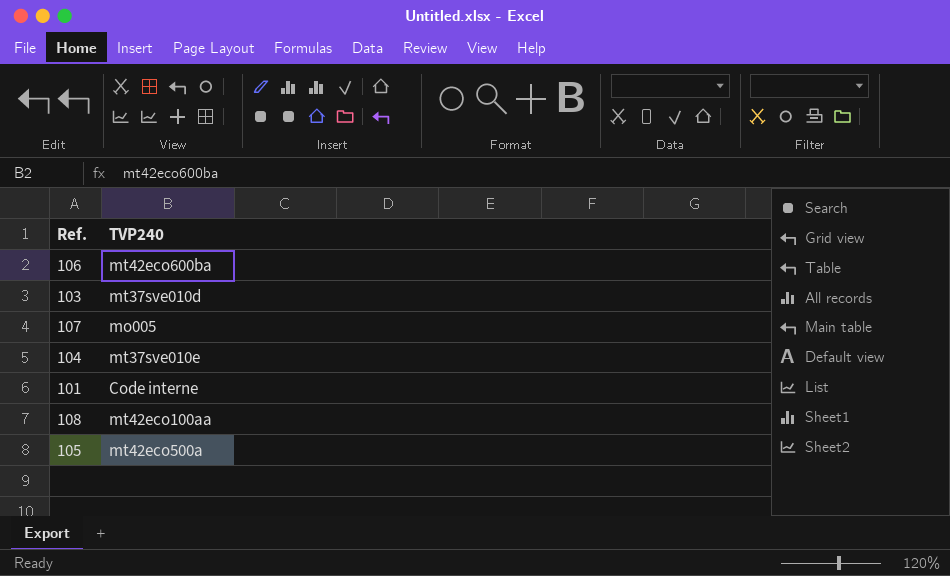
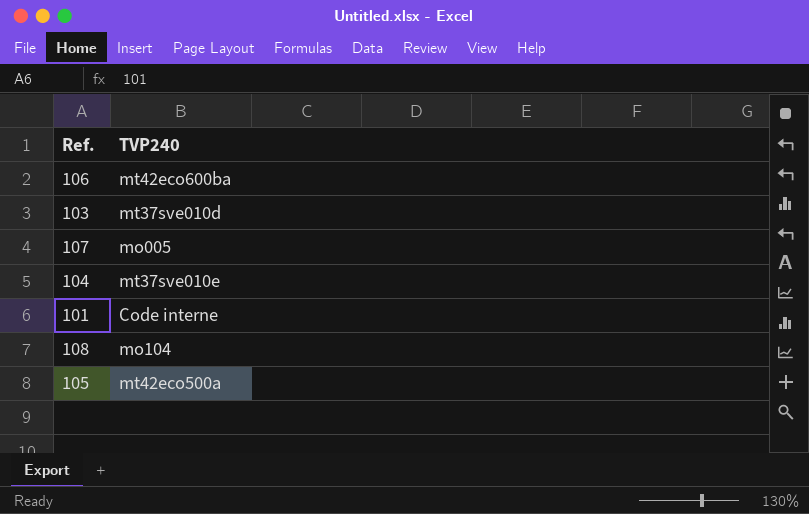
108 | TVP240: mt42eco100aa -> mo104

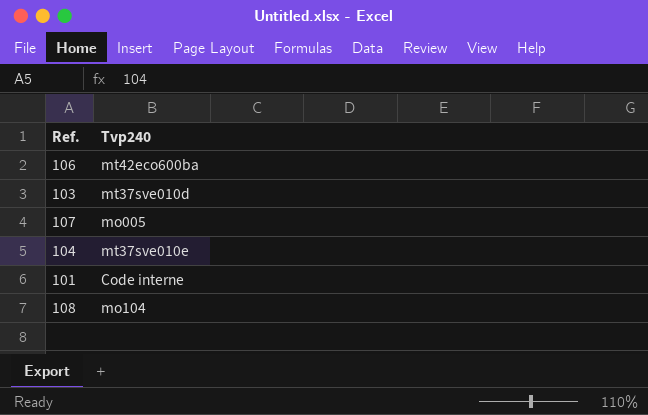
column name: TVP240 -> Tvp240
row 105: mt42eco500a -> none

